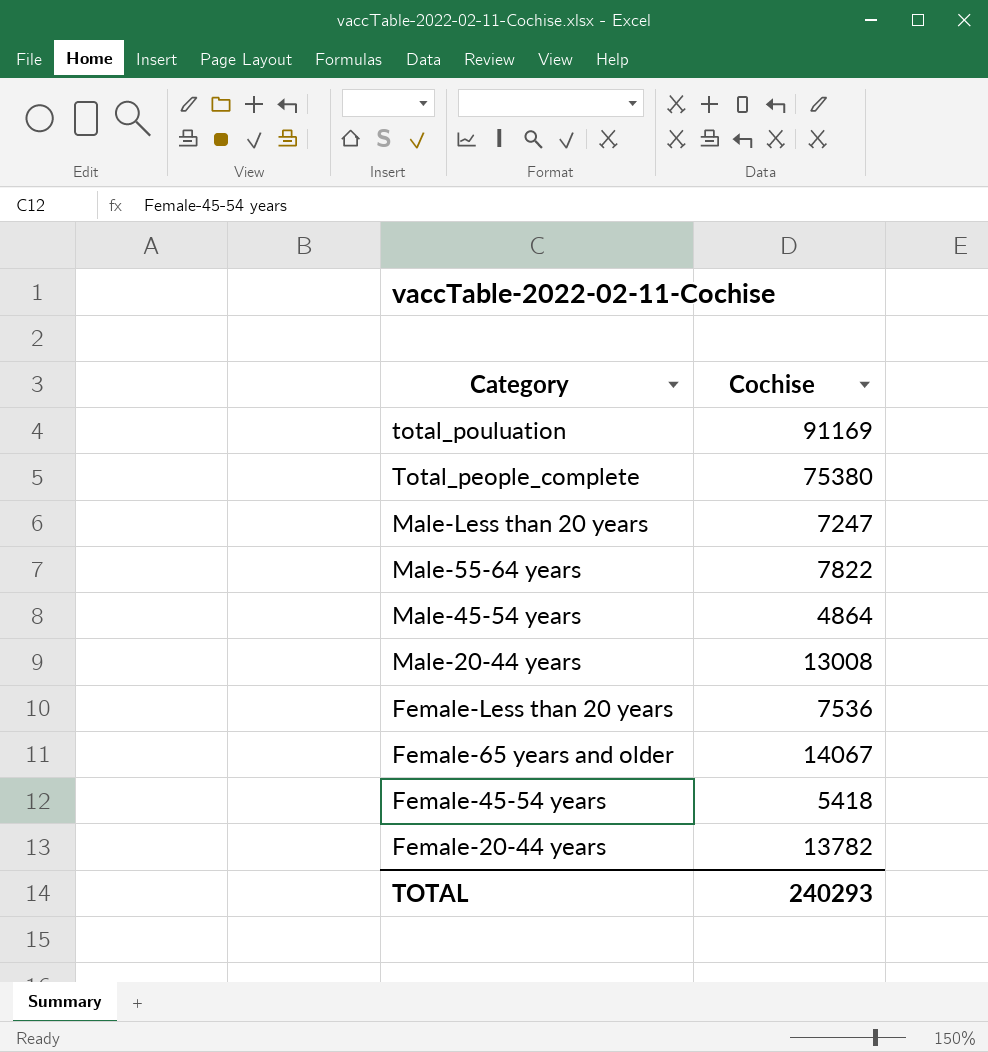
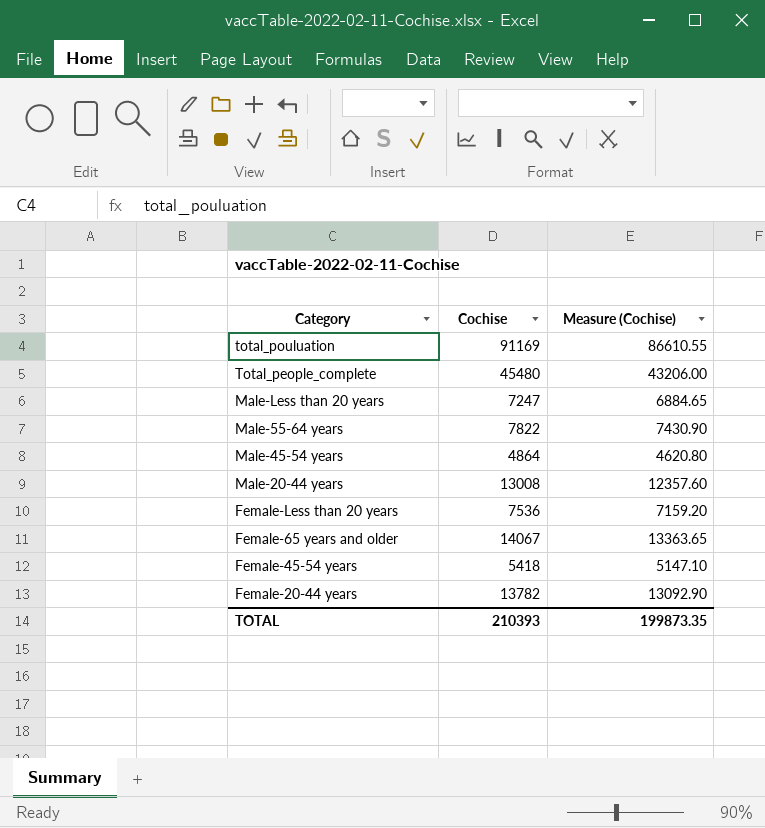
column Measure (Cochise) | formula: none -> [Cochise] * 0.95
Total_people_complete | Cochise: 75380 -> 45480
TOTAL | Cochise: 240293 -> 210393

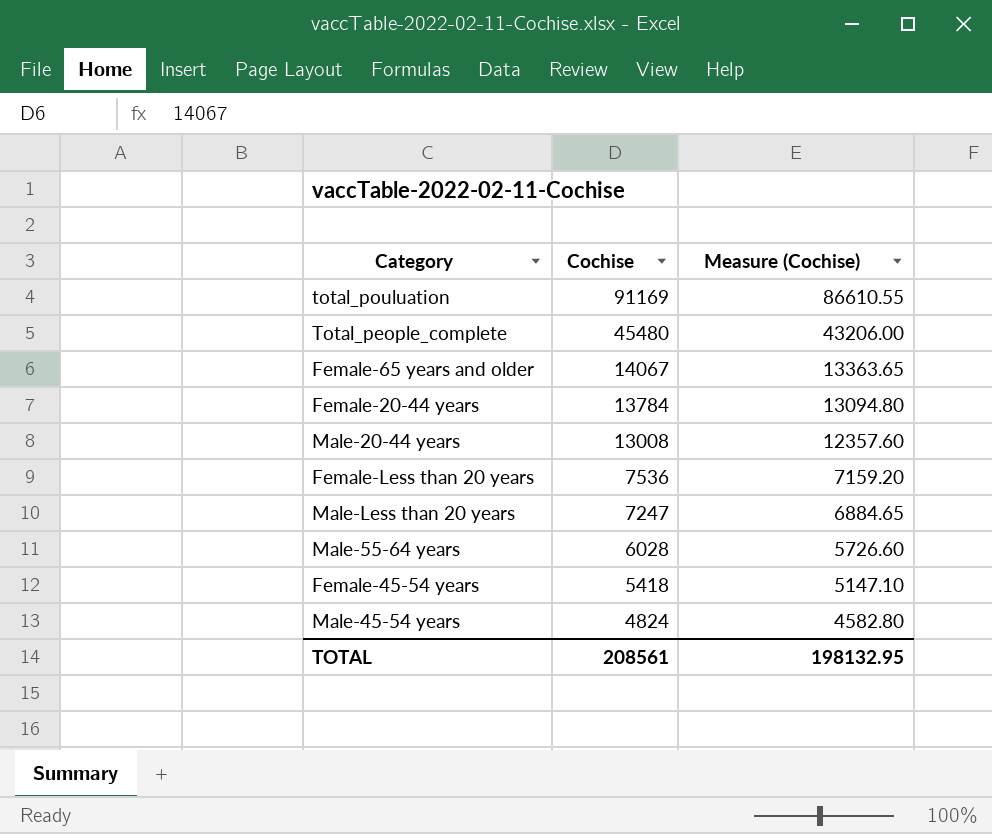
row order: Category descending -> Cochise descending
Female-20-44 years | Cochise: 13782 -> 13784
Female-20-44 years | Measure (Cochise): 13092.90 -> 13094.80
Male-55-64 years | Cochise: 7822 -> 6028
Male-55-64 years | Measure (Cochise): 7430.90 -> 5726.60
Male-45-54 years | Cochise: 4864 -> 4824
Male-45-54 years | Measure (Cochise): 4620.80 -> 4582.80
TOTAL | Cochise: 210393 -> 208561
TOTAL | Measure (Cochise): 199873.35 -> 198132.95

